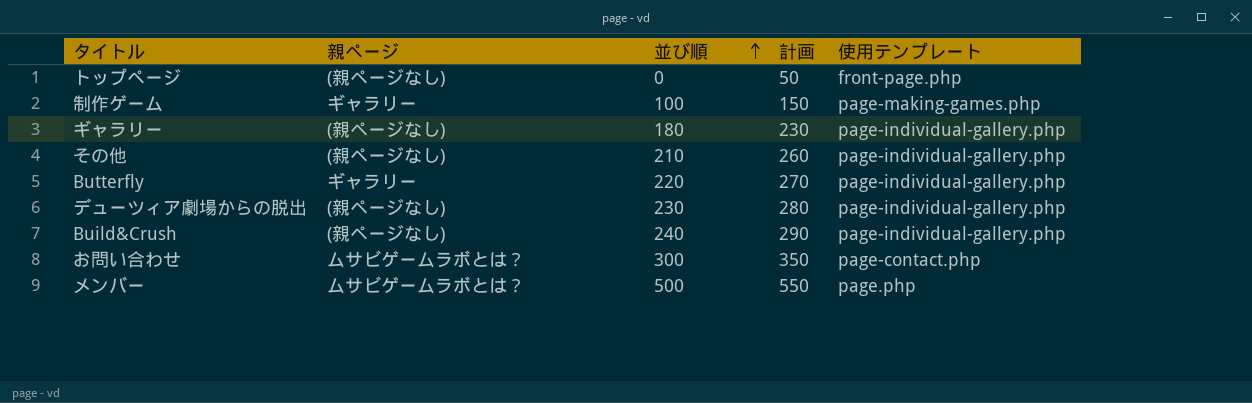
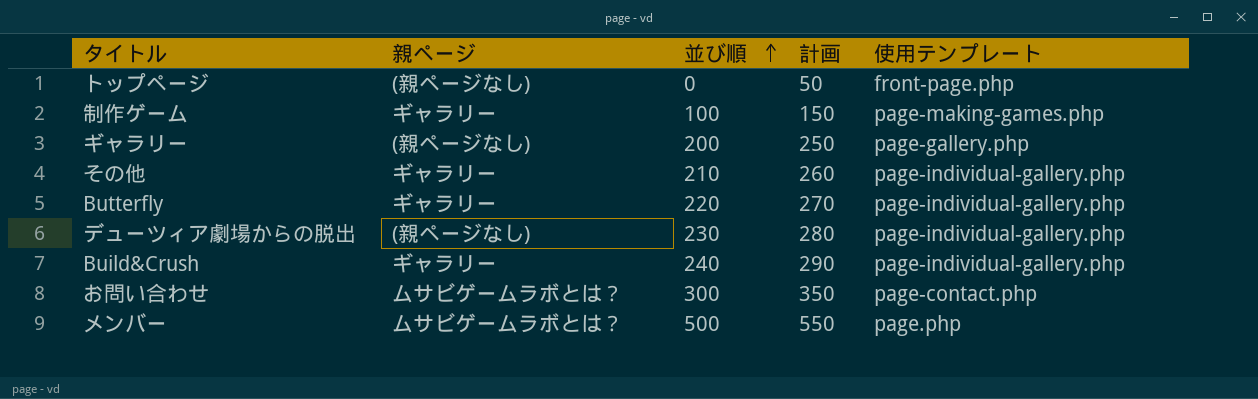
ギャラリー | 並び順: 180 -> 200
ギャラリー | 計画: 230 -> 250
ギャラリー | 使用テンプレート: page-individual-gallery.php -> page-gallery.php
その他 | 親ページ: (親ページなし) -> ギャラリー
Build&Crush | 親ページ: (親ページなし) -> ギャラリー

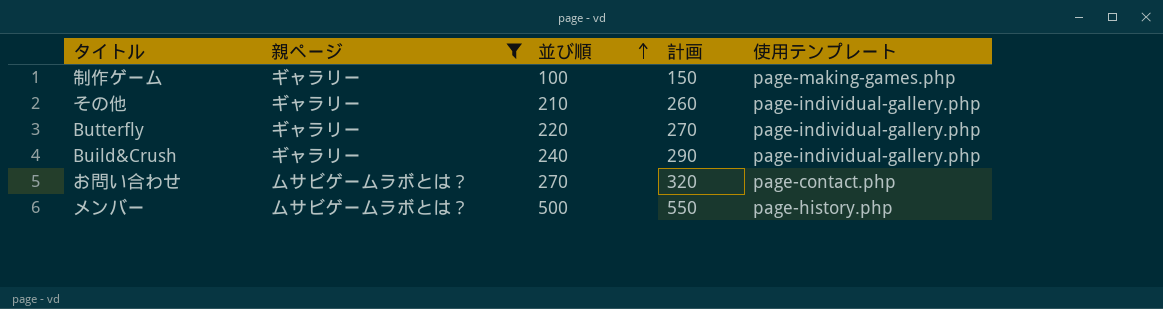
filter: none -> 親ページ != (親ページなし)
お問い合わせ | 並び順: 300 -> 270
お問い合わせ | 計画: 350 -> 320
メンバー | 使用テンプレート: page.php -> page-history.php

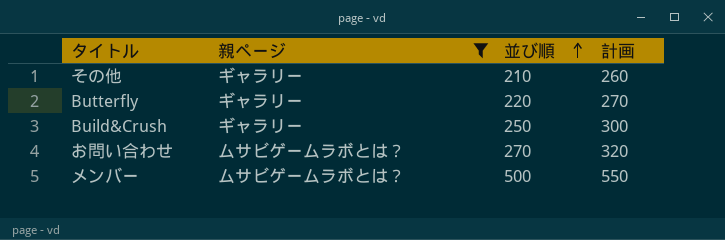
column 使用テンプレート | position: 5 -> none
row 制作ゲーム: ギャラリー | 100 | 150 | page-making-games.php -> none
Build&Crush | 並び順: 240 -> 250
Build&Crush | 計画: 290 -> 300

